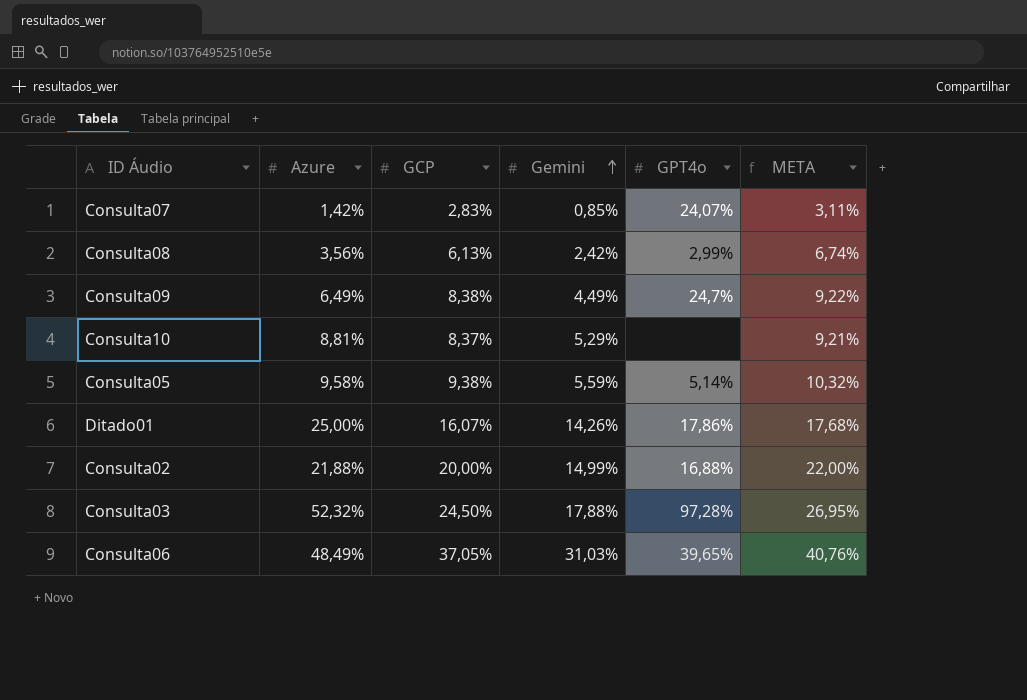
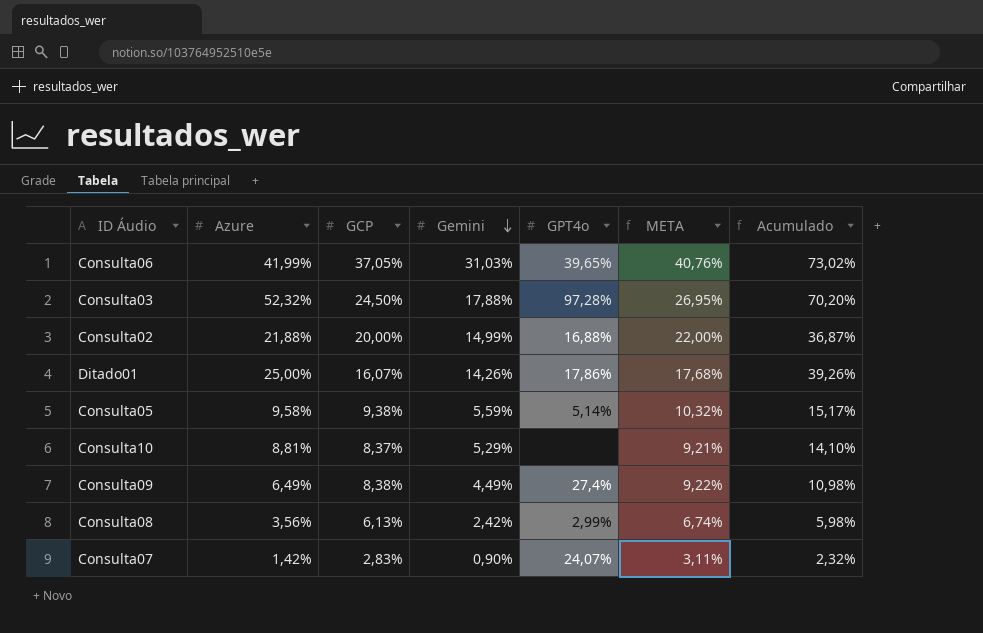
row order: Gemini ascending -> Gemini descending
column Acumulado | formula: none -> [Azure] + [Gemini]
Consulta06 | Azure: 48,49% -> 41,99%
Consulta09 | GPT4o: 24,7% -> 27,4%
Consulta07 | Gemini: 0,85% -> 0,90%

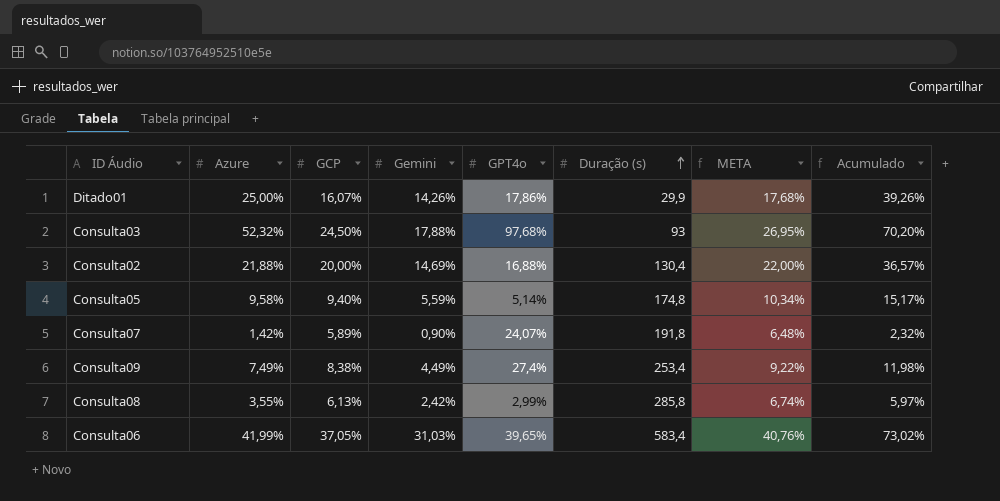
row order: Gemini descending -> Duração (s) ascending
column Duração (s) | position: none -> 6
row Consulta10: 8,81% | 8,37% | 5,29% | none | 9,21% | 14,10% -> none
Consulta03 | GPT4o: 97,28% -> 97,68%
Consulta02 | Gemini: 14,99% -> 14,69%
Consulta02 | Acumulado: 36,87% -> 36,57%
Consulta05 | GCP: 9,38% -> 9,40%
Consulta05 | META: 10,32% -> 10,34%
Consulta07 | GCP: 2,83% -> 5,89%
Consulta07 | META: 3,11% -> 6,48%
Consulta09 | Azure: 6,49% -> 7,49%
Consulta09 | Acumulado: 10,98% -> 11,98%
Consulta08 | Azure: 3,56% -> 3,55%
Consulta08 | Acumulado: 5,98% -> 5,97%

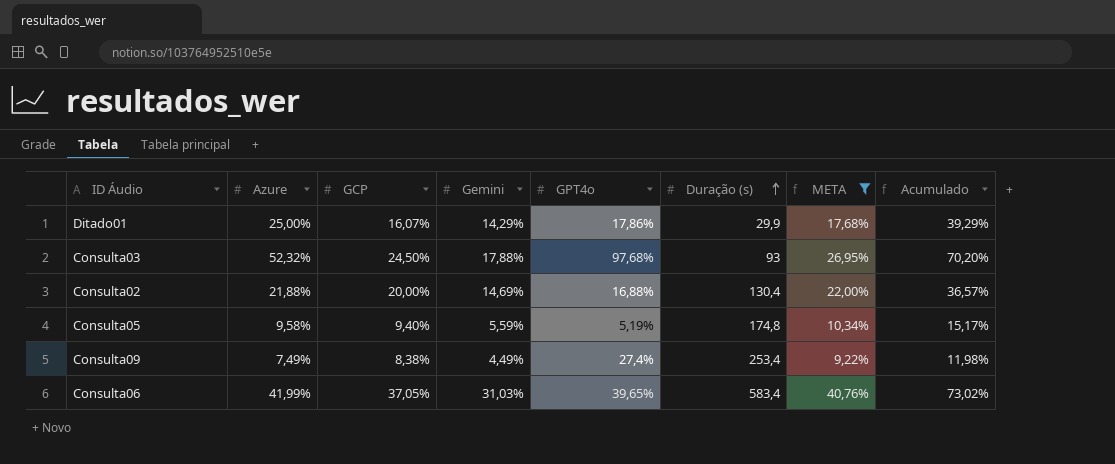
filter: none -> META >= 9,22%
Ditado01 | Gemini: 14,26% -> 14,29%
Ditado01 | Acumulado: 39,26% -> 39,29%
Consulta05 | GPT4o: 5,14% -> 5,19%

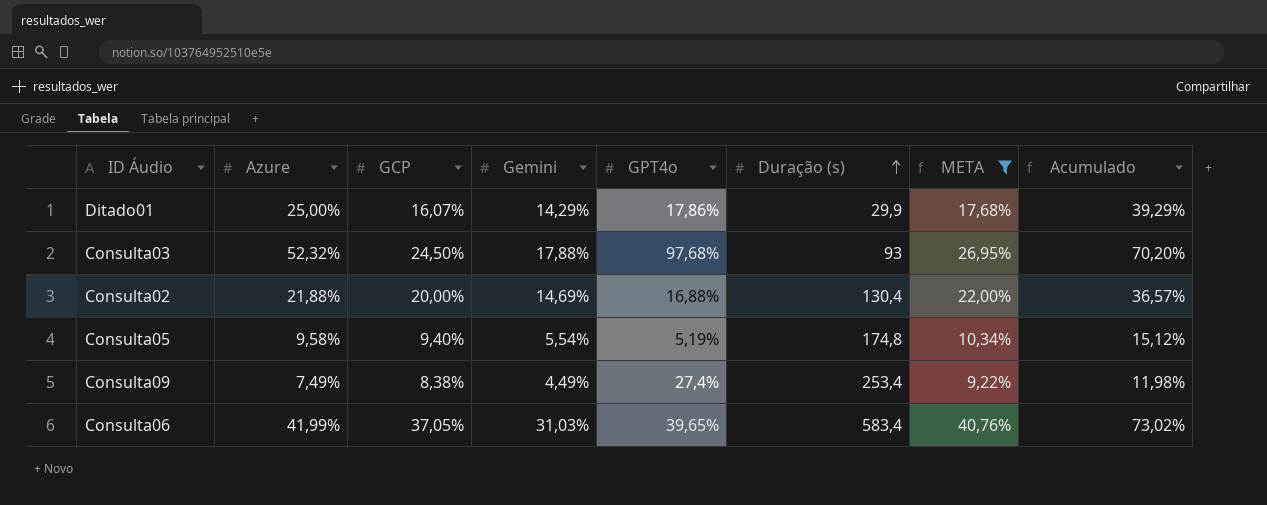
Consulta05 | Gemini: 5,59% -> 5,54%
Consulta05 | Acumulado: 15,17% -> 15,12%

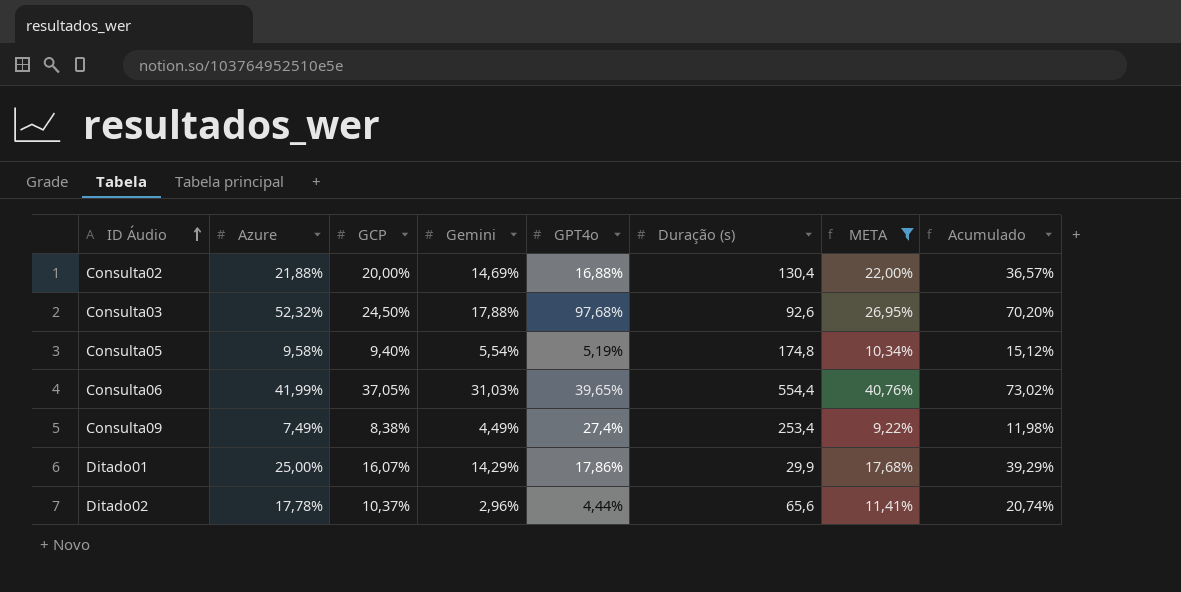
row order: Duração (s) ascending -> ID Áudio ascending
Consulta03 | Duração (s): 93 -> 92,6
Consulta06 | Duração (s): 583,4 -> 554,4
row Ditado02: none -> 17,78% | 10,37% | 2,96% | 4,44% | 65,6 | 11,41% | 20,74%

